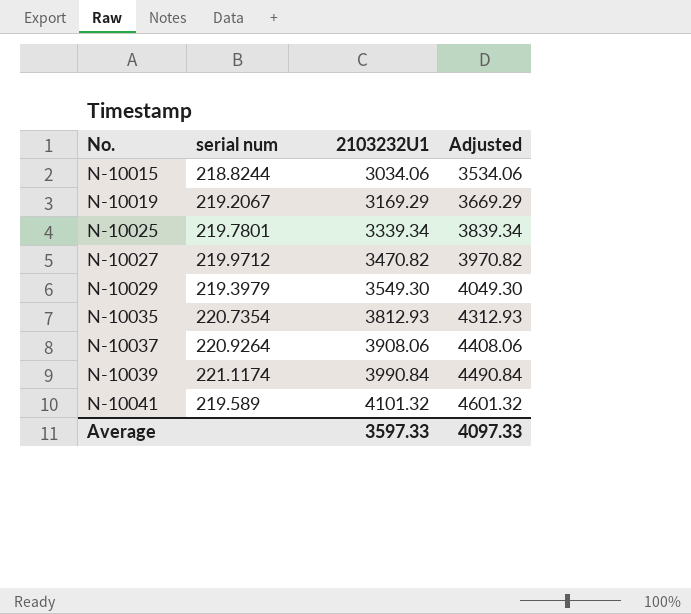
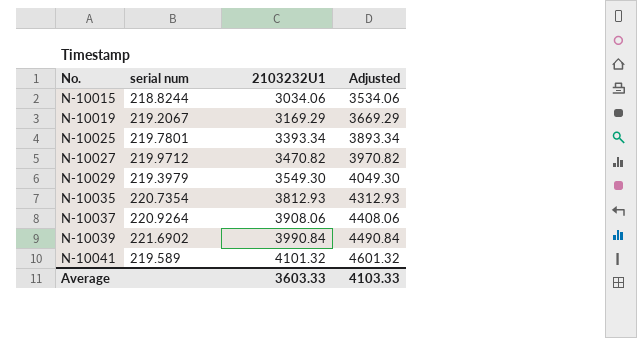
N-10025 | 2103232U1: 3339.34 -> 3393.34
N-10025 | Adjusted: 3839.34 -> 3893.34
N-10039 | serial num: 221.1174 -> 221.6902
Average | 2103232U1: 3597.33 -> 3603.33
Average | Adjusted: 4097.33 -> 4103.33

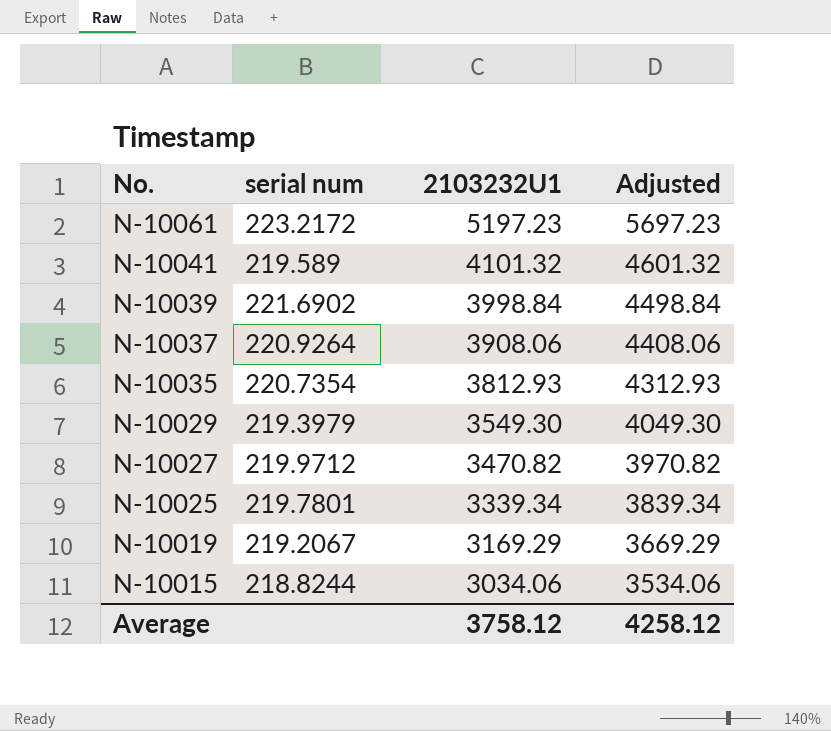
row order: No. ascending -> No. descending
row N-10061: none -> 223.2172 | 5197.23 | 5697.23
N-10039 | 2103232U1: 3990.84 -> 3998.84
N-10039 | Adjusted: 4490.84 -> 4498.84
N-10025 | 2103232U1: 3393.34 -> 3339.34
N-10025 | Adjusted: 3893.34 -> 3839.34
Average | 2103232U1: 3603.33 -> 3758.12
Average | Adjusted: 4103.33 -> 4258.12

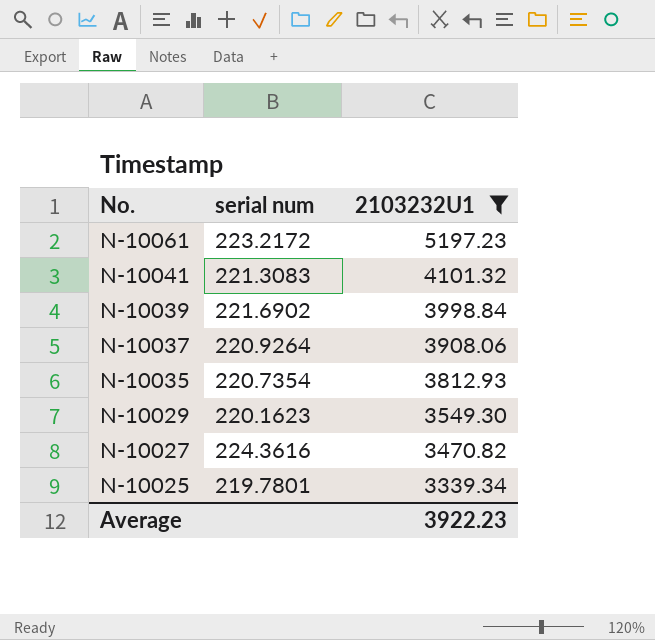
filter: none -> 2103232U1 >= 3339.34
column Adjusted | formula: [2103232U1] + 500 -> none
N-10041 | serial num: 219.589 -> 221.3083
N-10029 | serial num: 219.3979 -> 220.1623
N-10027 | serial num: 219.9712 -> 224.3616
Average | 2103232U1: 3758.12 -> 3922.23

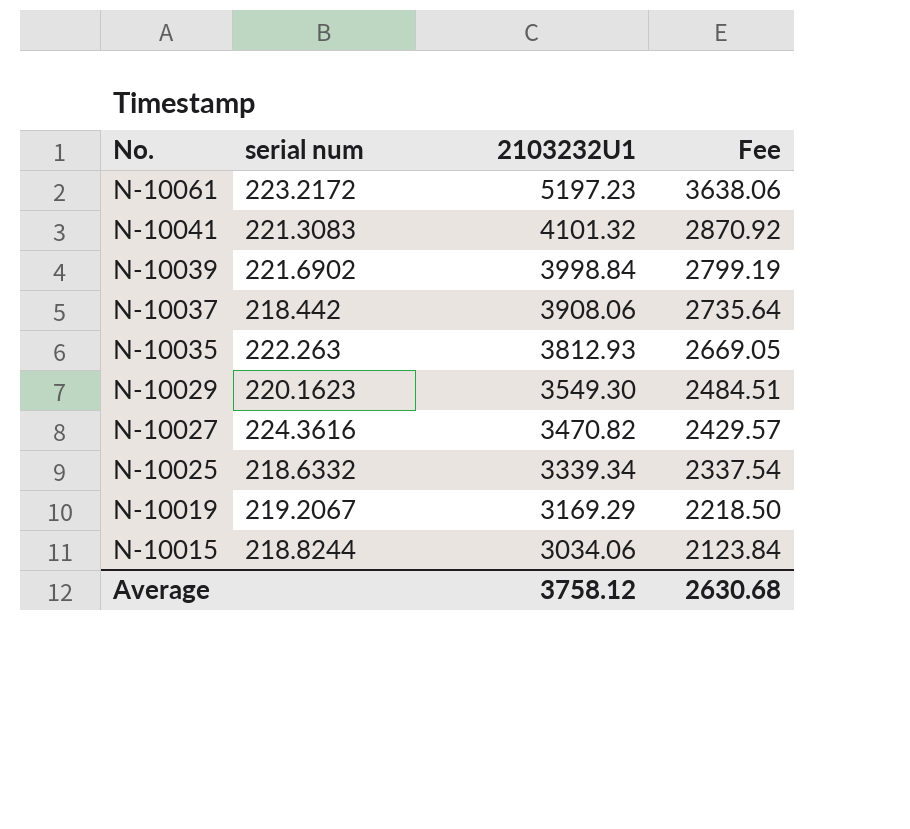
filter: 2103232U1 >= 3339.34 -> none
column Fee | formula: none -> [2103232U1] * 0.7
N-10037 | serial num: 220.9264 -> 218.442
N-10035 | serial num: 220.7354 -> 222.263
N-10025 | serial num: 219.7801 -> 218.6332
Average | 2103232U1: 3922.23 -> 3758.12

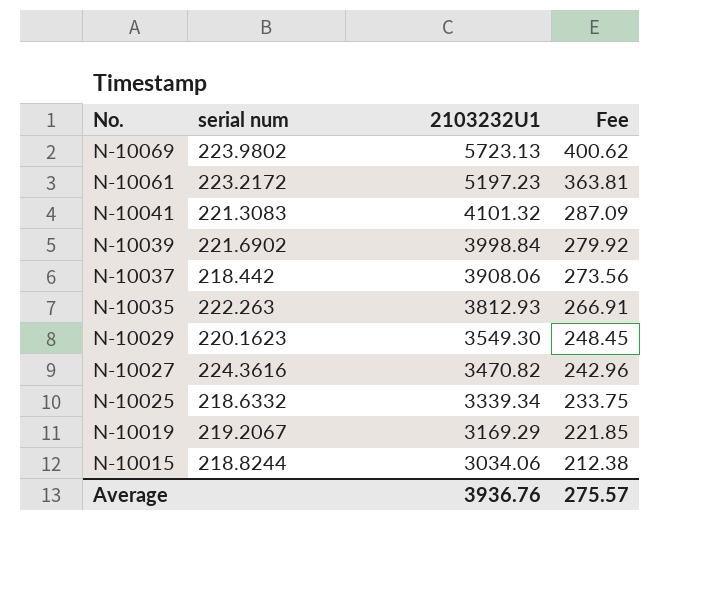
column Fee | formula: [2103232U1] * 0.7 -> [2103232U1] * 0.07
row N-10069: none -> 223.9802 | 5723.13 | 400.62
Average | 2103232U1: 3758.12 -> 3936.76
Average | Fee: 2630.68 -> 275.57

